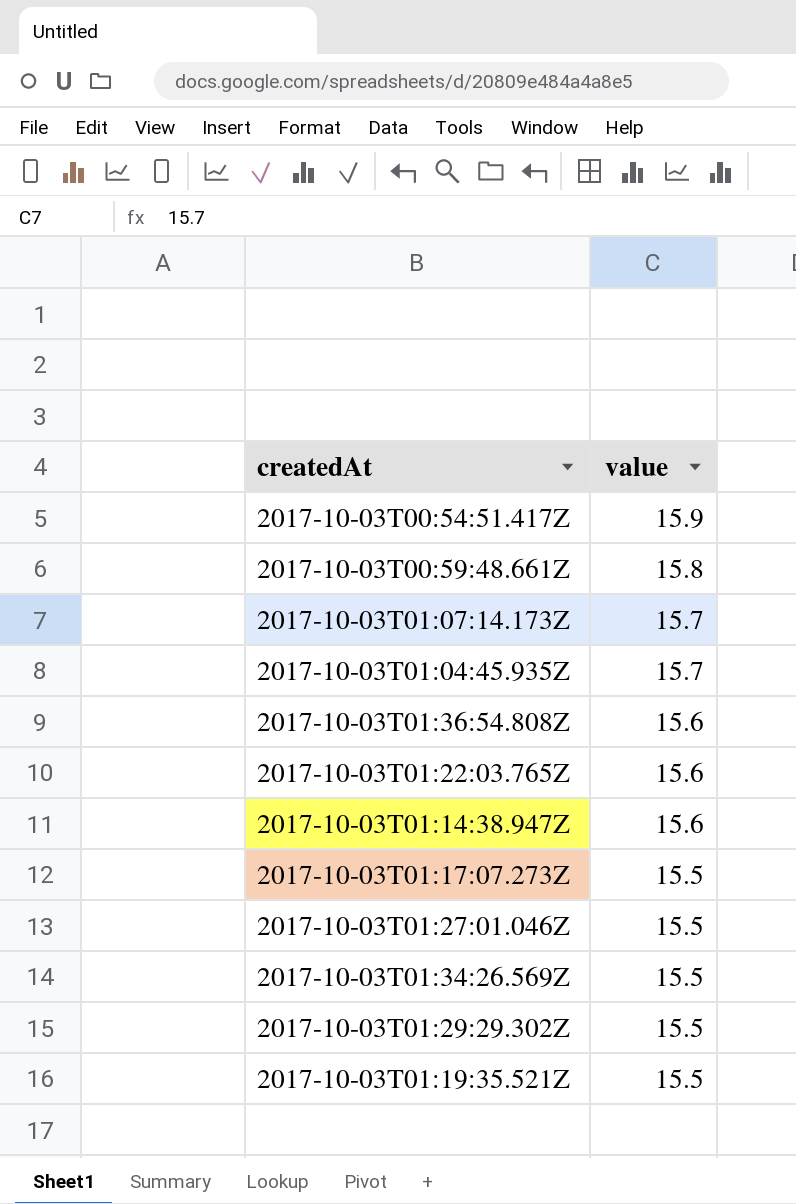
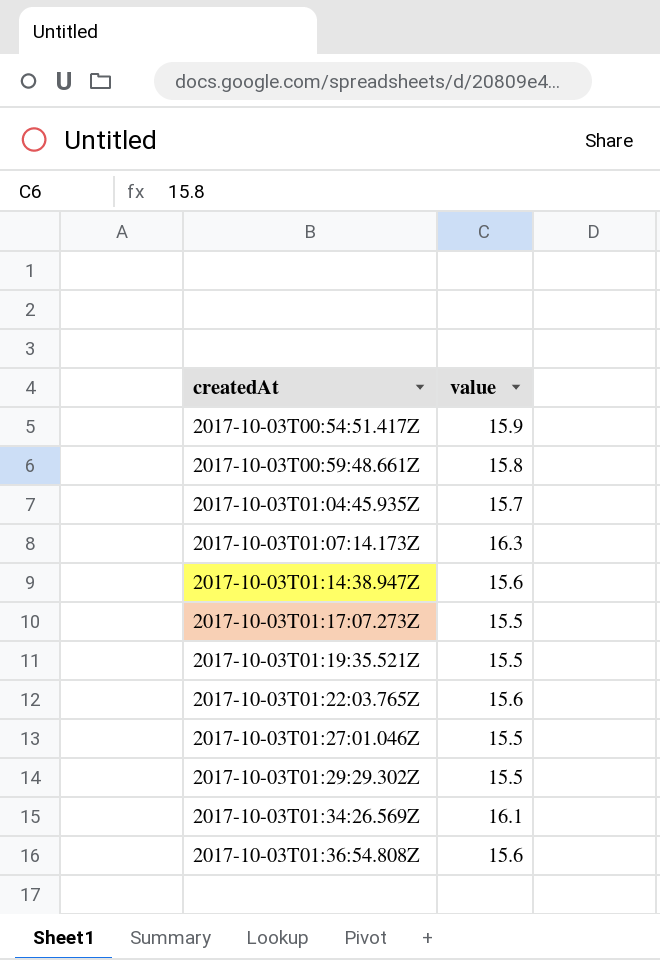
row order: value descending -> createdAt ascending
2017-10-03T01:07:14.173Z | value: 15.7 -> 16.3
2017-10-03T01:34:26.569Z | value: 15.5 -> 16.1

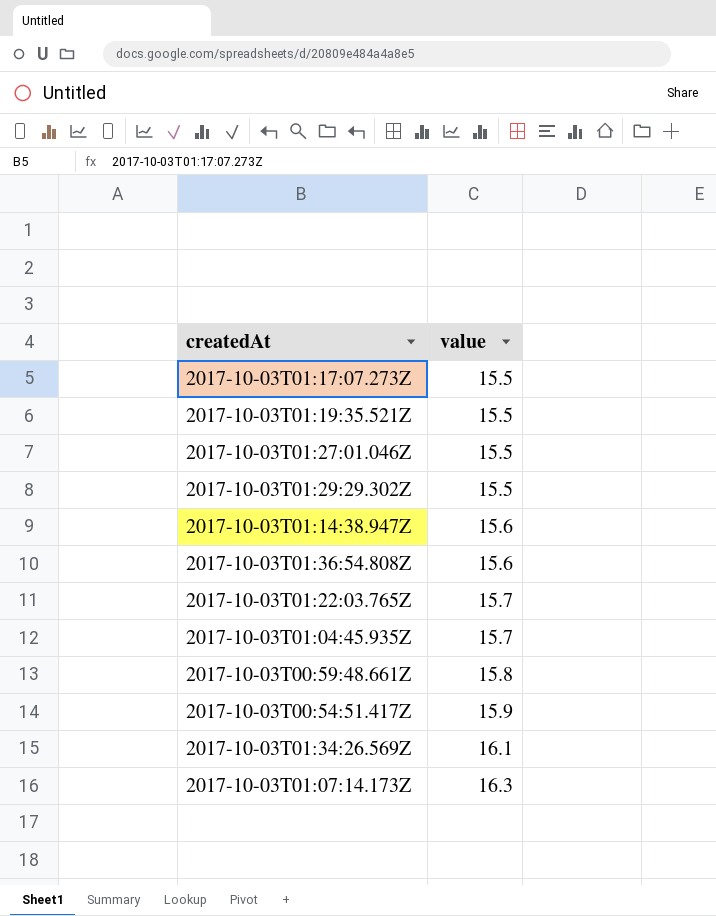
row order: createdAt ascending -> value ascending
2017-10-03T01:22:03.765Z | value: 15.6 -> 15.7

